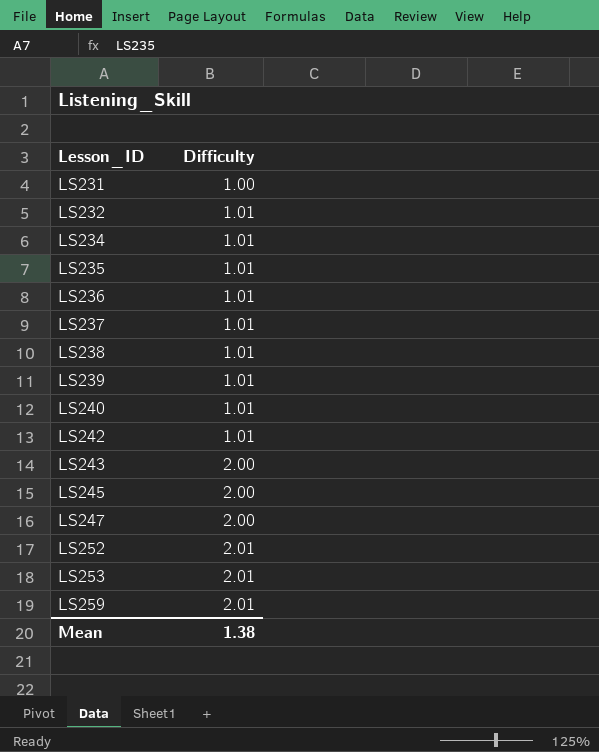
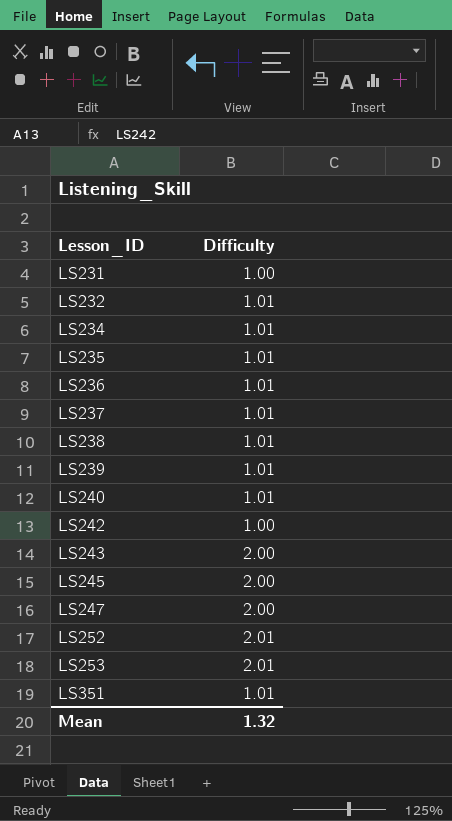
row LS259: 2.01 -> none
LS242 | Difficulty: 1.01 -> 1.00
row LS351: none -> 1.01
Mean | Difficulty: 1.38 -> 1.32

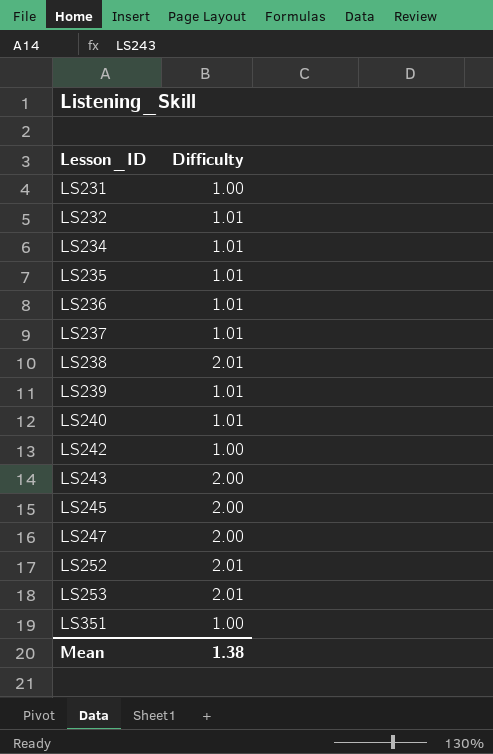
LS238 | Difficulty: 1.01 -> 2.01
LS351 | Difficulty: 1.01 -> 1.00
Mean | Difficulty: 1.32 -> 1.38

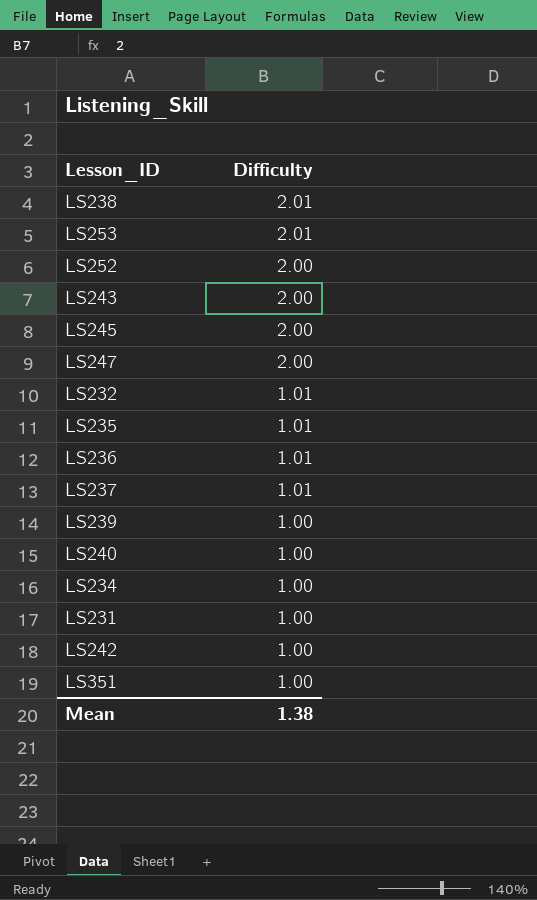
row order: Lesson_ID ascending -> Difficulty descending
LS252 | Difficulty: 2.01 -> 2.00
LS239 | Difficulty: 1.01 -> 1.00
LS240 | Difficulty: 1.01 -> 1.00
LS234 | Difficulty: 1.01 -> 1.00

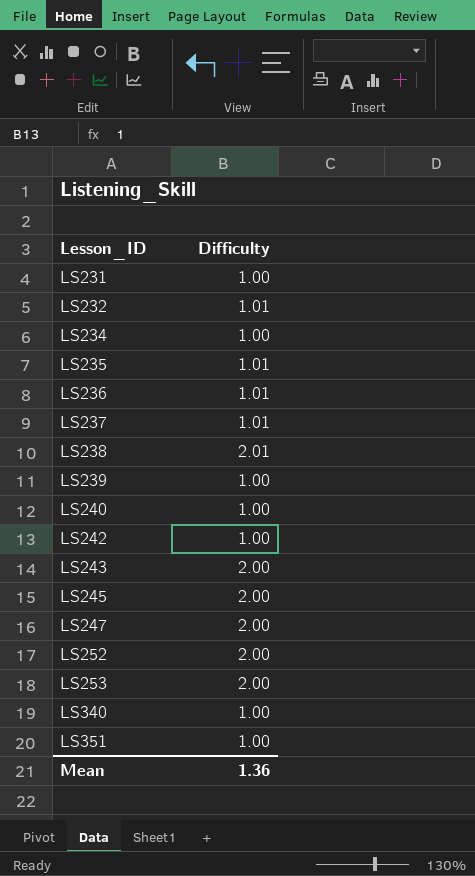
row order: Difficulty descending -> Lesson_ID ascending
LS253 | Difficulty: 2.01 -> 2.00
row LS340: none -> 1.00
Mean | Difficulty: 1.38 -> 1.36

